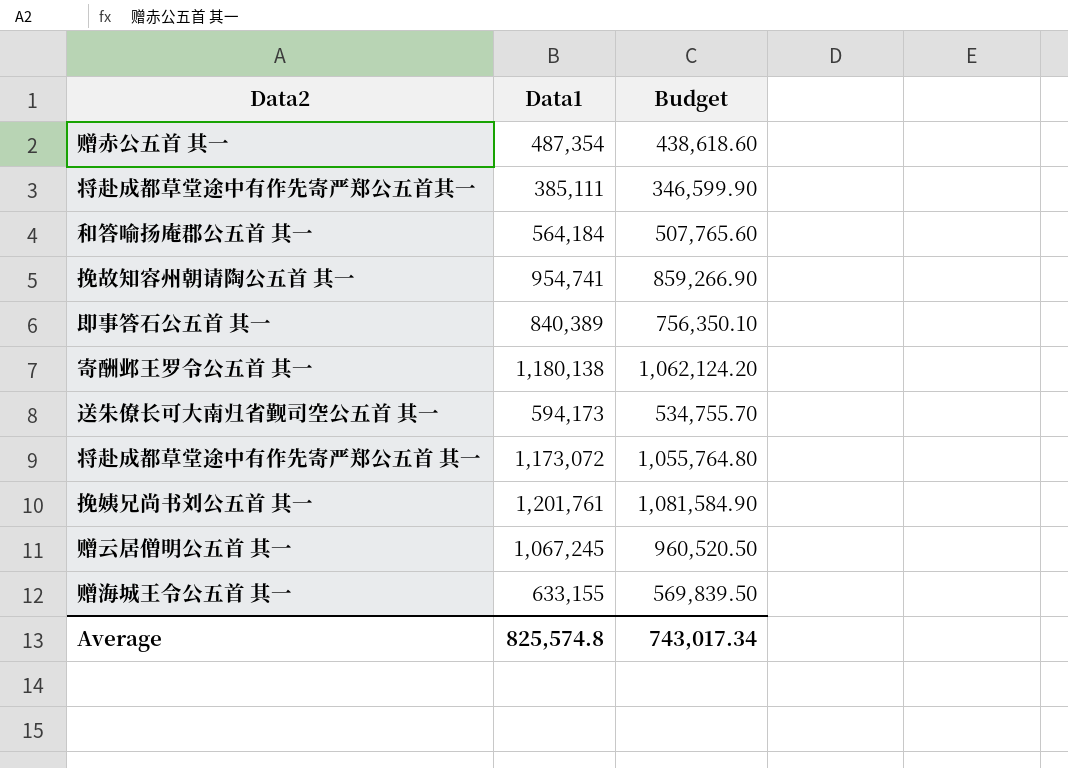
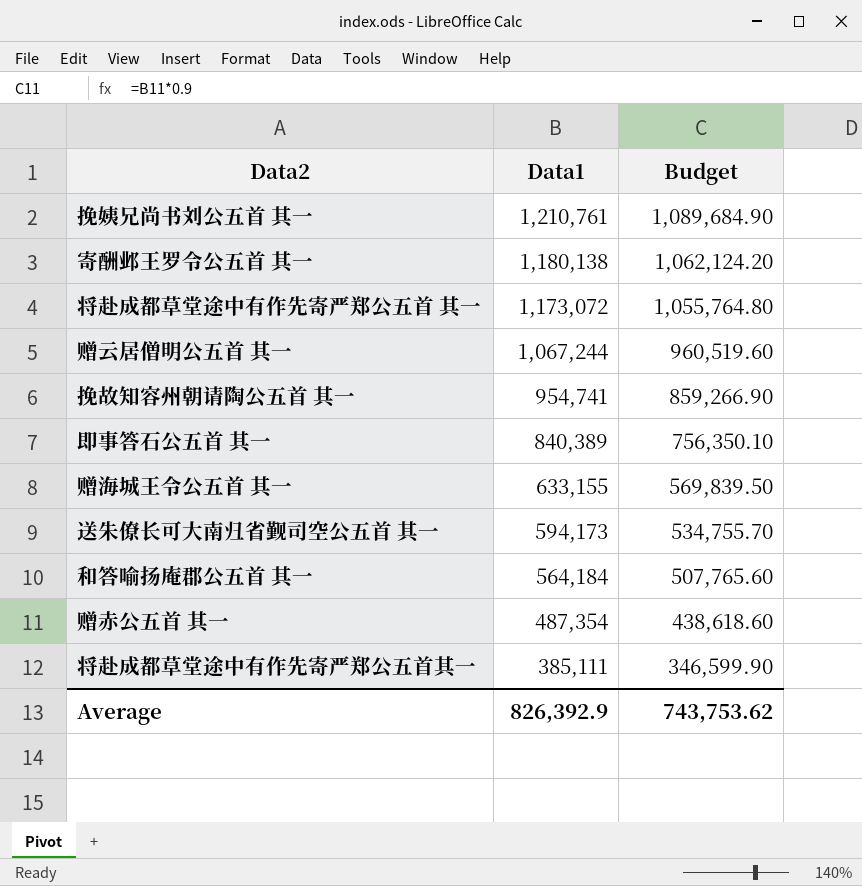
row order: none -> Data1 descending
挽姨兄尚书刘公五首 其一 | Data1: 1,201,761 -> 1,210,761
挽姨兄尚书刘公五首 其一 | Budget: 1,081,584.90 -> 1,089,684.90
赠云居僧明公五首 其一 | Data1: 1,067,245 -> 1,067,244
赠云居僧明公五首 其一 | Budget: 960,520.50 -> 960,519.60
Average | Data1: 825,574.8 -> 826,392.9
Average | Budget: 743,017.34 -> 743,753.62

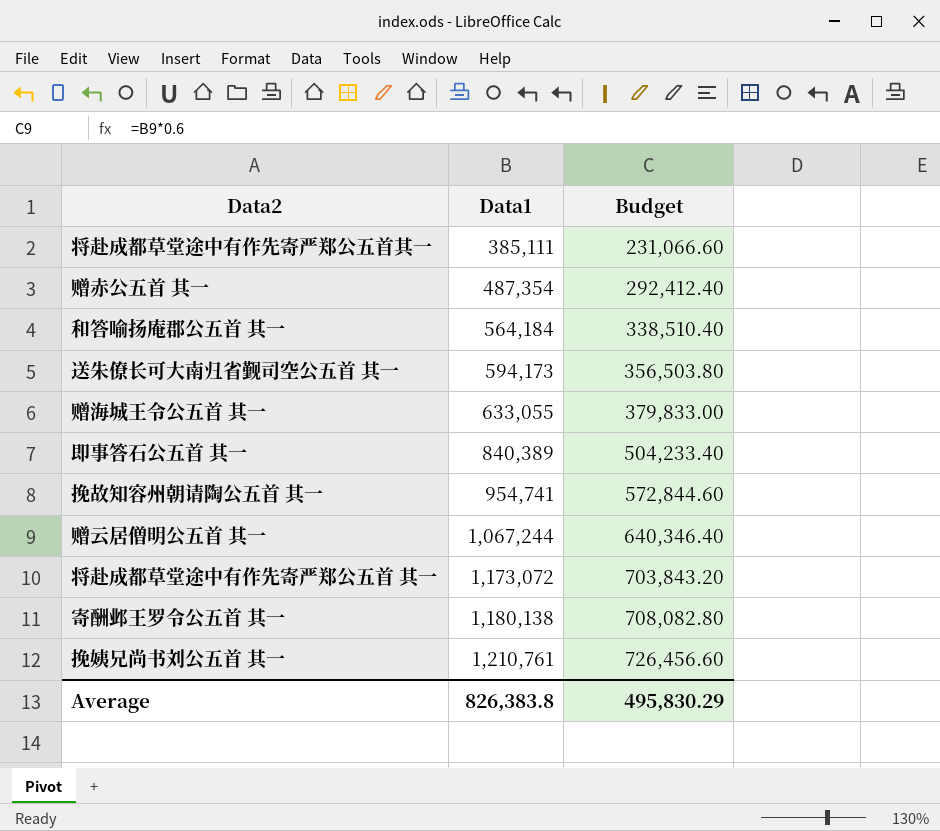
row order: Data1 descending -> Data1 ascending
column Budget | formula: [Data1] * 0.9 -> [Data1] * 0.6
赠海城王令公五首 其一 | Data1: 633,155 -> 633,055
Average | Data1: 826,392.9 -> 826,383.8
Average | Budget: 743,753.62 -> 495,830.29

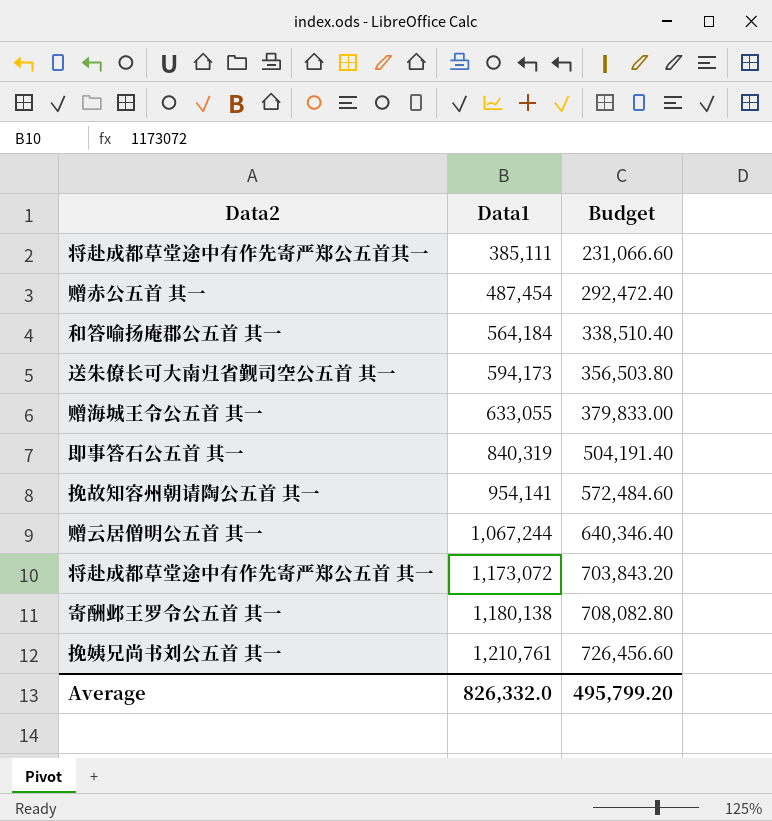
赠赤公五首 其一 | Data1: 487,354 -> 487,454
赠赤公五首 其一 | Budget: 292,412.40 -> 292,472.40
即事答石公五首 其一 | Data1: 840,389 -> 840,319
即事答石公五首 其一 | Budget: 504,233.40 -> 504,191.40
挽故知容州朝请陶公五首 其一 | Data1: 954,741 -> 954,141
挽故知容州朝请陶公五首 其一 | Budget: 572,844.60 -> 572,484.60
Average | Data1: 826,383.8 -> 826,332.0
Average | Budget: 495,830.29 -> 495,799.20

